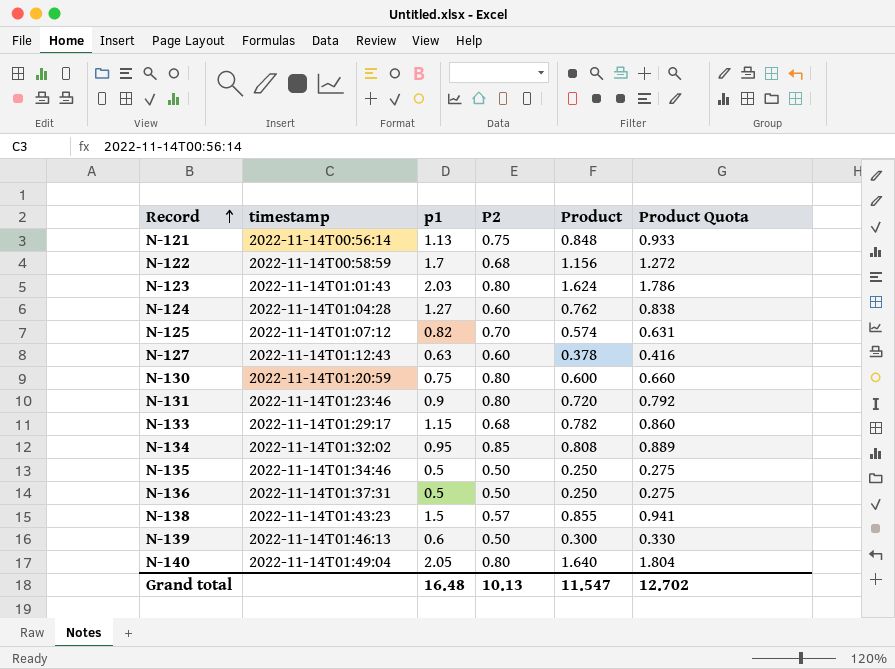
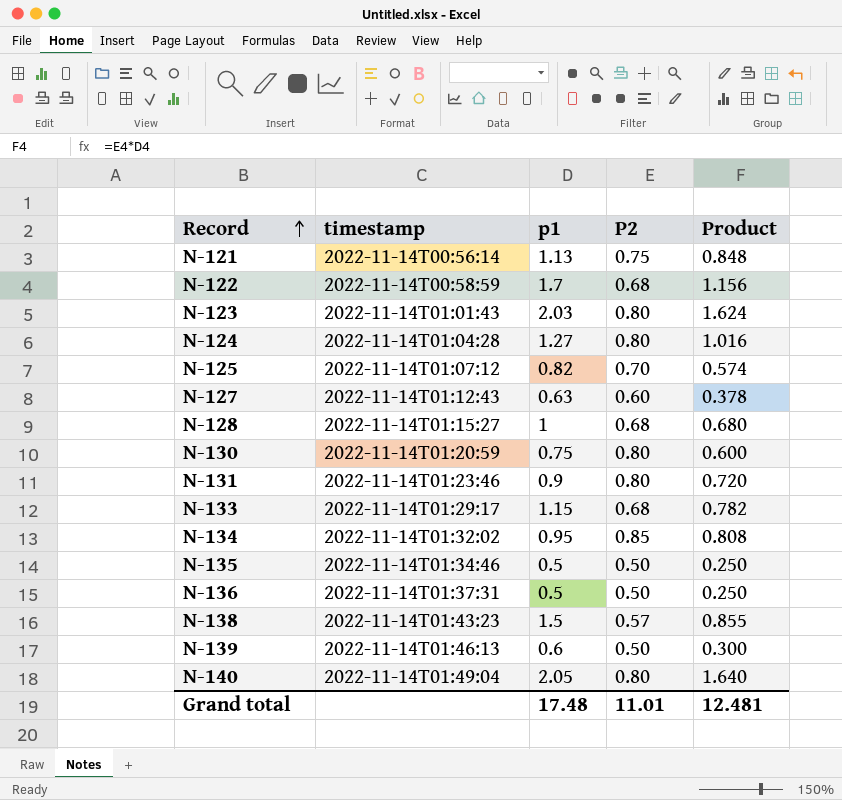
column Product Quota | formula: [Product] * 1.1 -> none
N-124 | P2: 0.60 -> 0.80
N-124 | Product: 0.762 -> 1.016
row N-128: none -> 2022-11-14T01:15:27 | 1 | 0.68 | 0.680
Grand total | p1: 16.48 -> 17.48
Grand total | P2: 10.13 -> 11.01
Grand total | Product: 11.547 -> 12.481

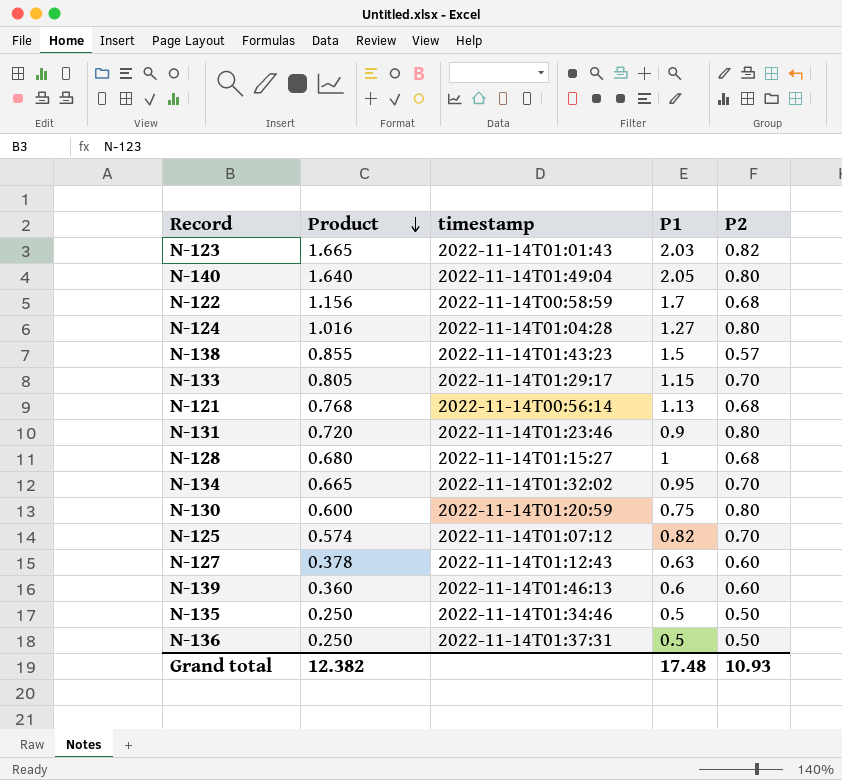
row order: Record ascending -> Product descending
column Product | position: 5 -> 2
column name: p1 -> P1
N-123 | Product: 1.624 -> 1.665
N-123 | P2: 0.80 -> 0.82
N-133 | Product: 0.782 -> 0.805
N-133 | P2: 0.68 -> 0.70
N-121 | Product: 0.848 -> 0.768
N-121 | P2: 0.75 -> 0.68
N-134 | Product: 0.808 -> 0.665
N-134 | P2: 0.85 -> 0.70
N-139 | Product: 0.300 -> 0.360
N-139 | P2: 0.50 -> 0.60
Grand total | Product: 12.481 -> 12.382
Grand total | P2: 11.01 -> 10.93

